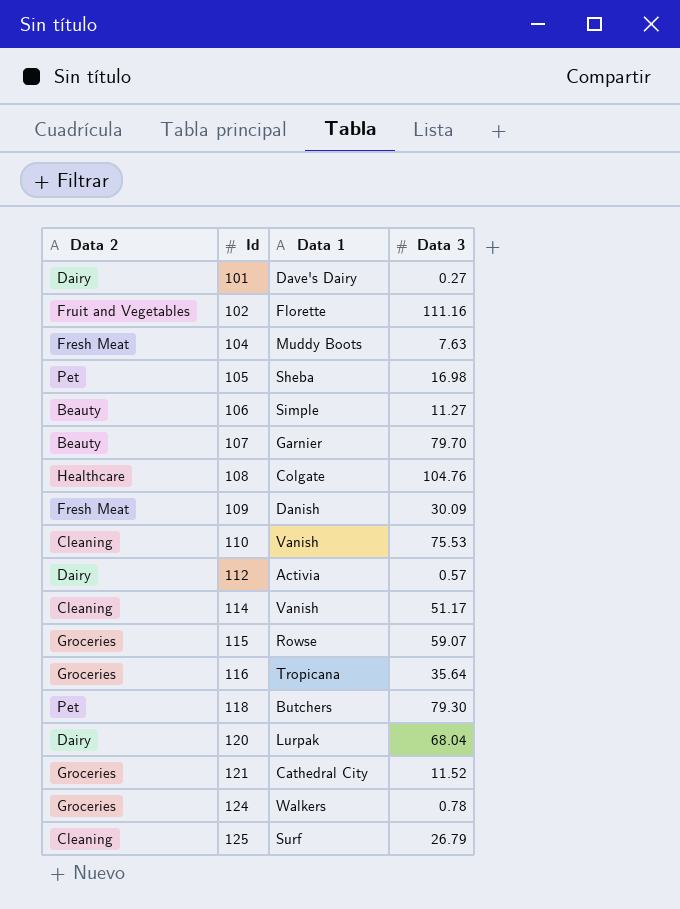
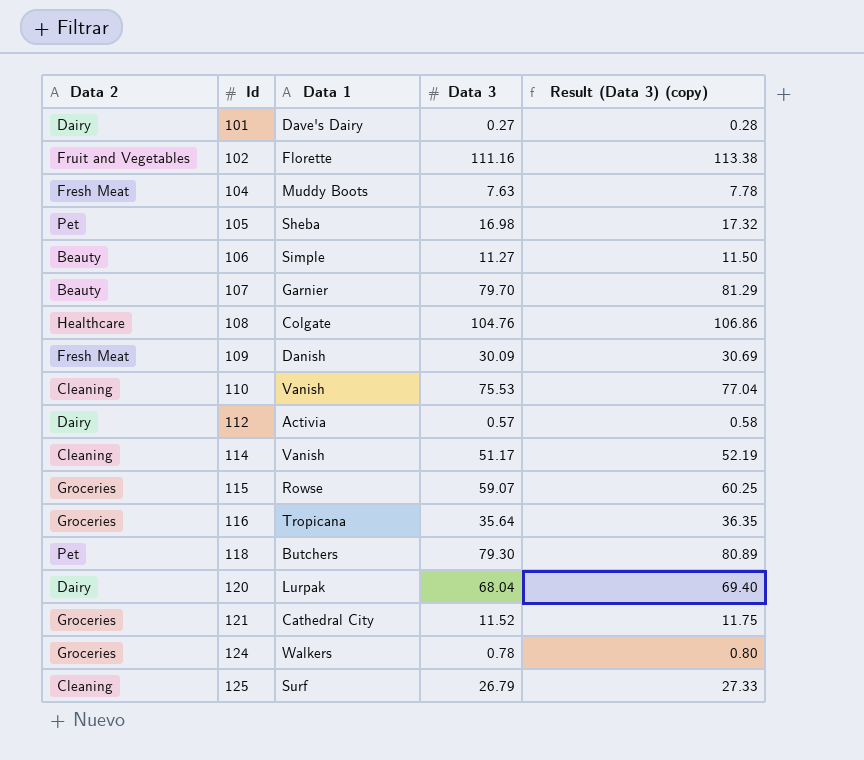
column Result (Data 3) (copy) | formula: none -> [Data 3] * 1.02

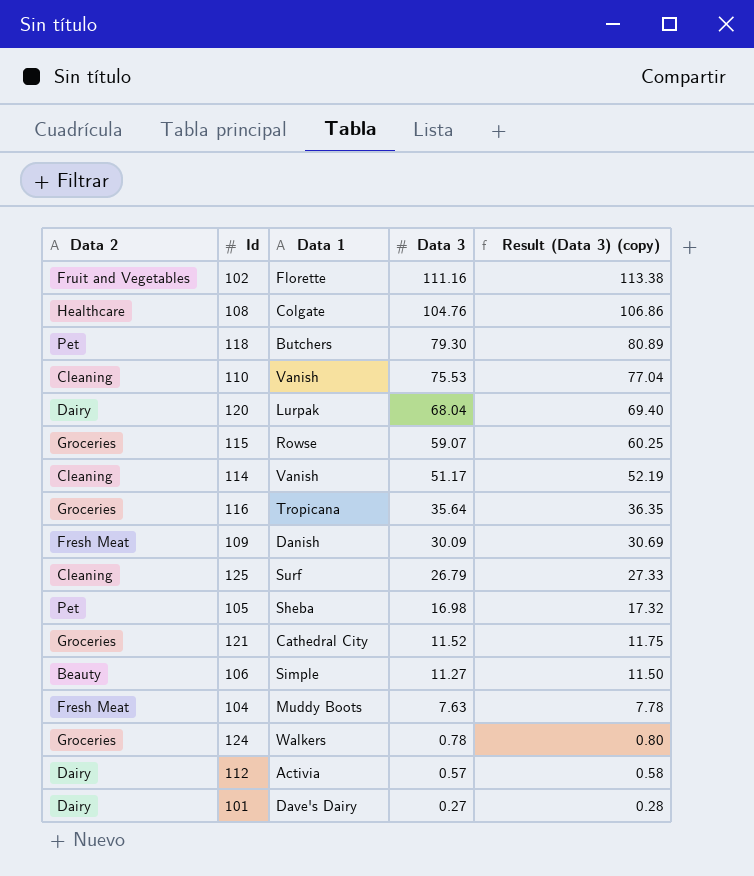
row order: Id ascending -> Data 3 descending
row 107: Beauty | Garnier | 79.70 | 81.29 -> none

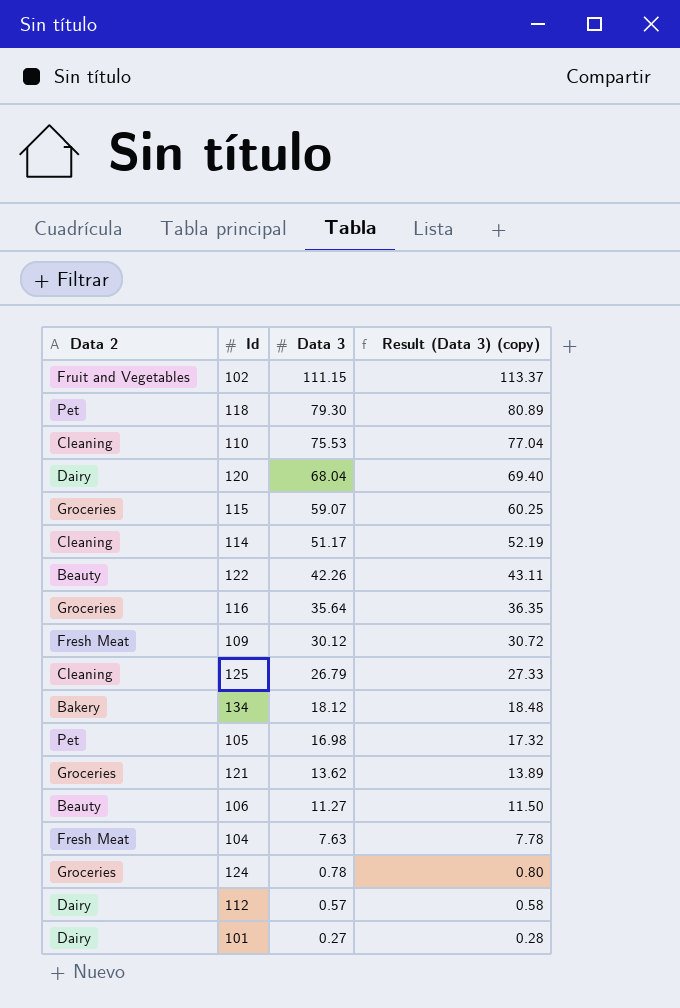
column Data 1 | position: 3 -> none
row 108: Healthcare | Colgate | 104.76 | 106.86 -> none
102 | Data 3: 111.16 -> 111.15
102 | Result (Data 3) (copy): 113.38 -> 113.37
row 122: none -> Beauty | 42.26 | 43.11
109 | Data 3: 30.09 -> 30.12
109 | Result (Data 3) (copy): 30.69 -> 30.72
row 134: none -> Bakery | 18.12 | 18.48
121 | Data 3: 11.52 -> 13.62
121 | Result (Data 3) (copy): 11.75 -> 13.89

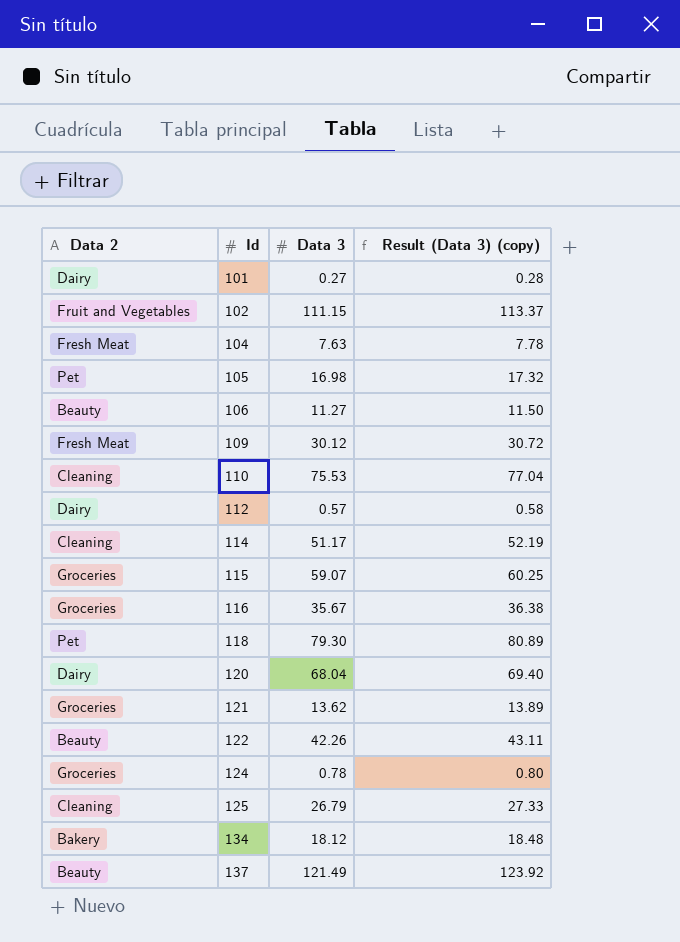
row order: Data 3 descending -> Id ascending
116 | Data 3: 35.64 -> 35.67
116 | Result (Data 3) (copy): 36.35 -> 36.38
row 137: none -> Beauty | 121.49 | 123.92

